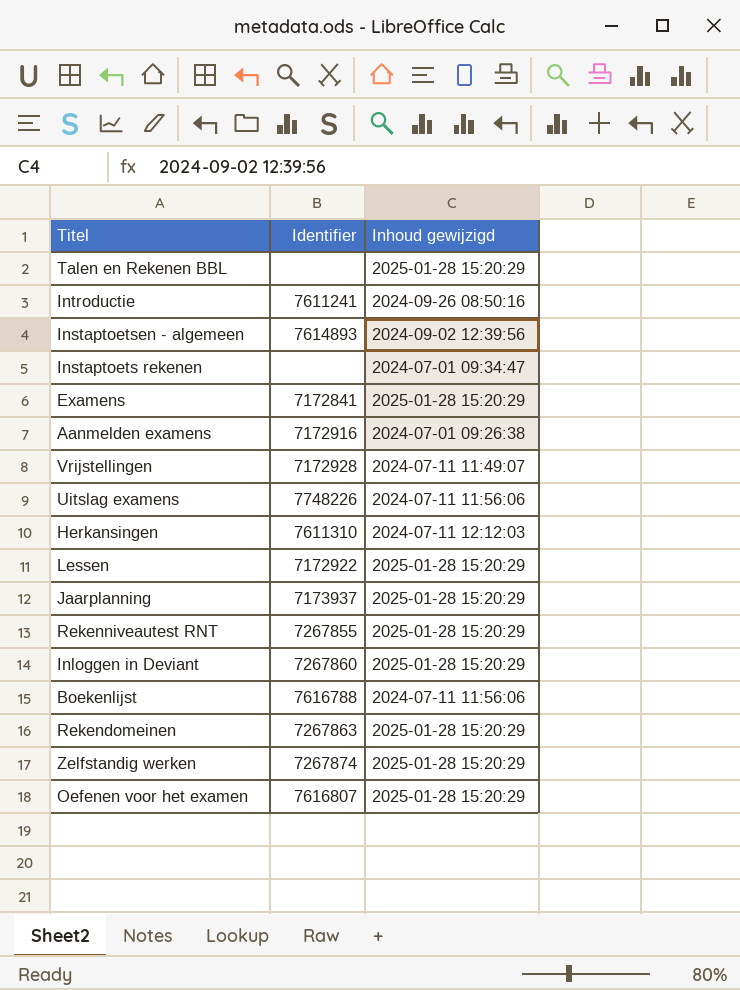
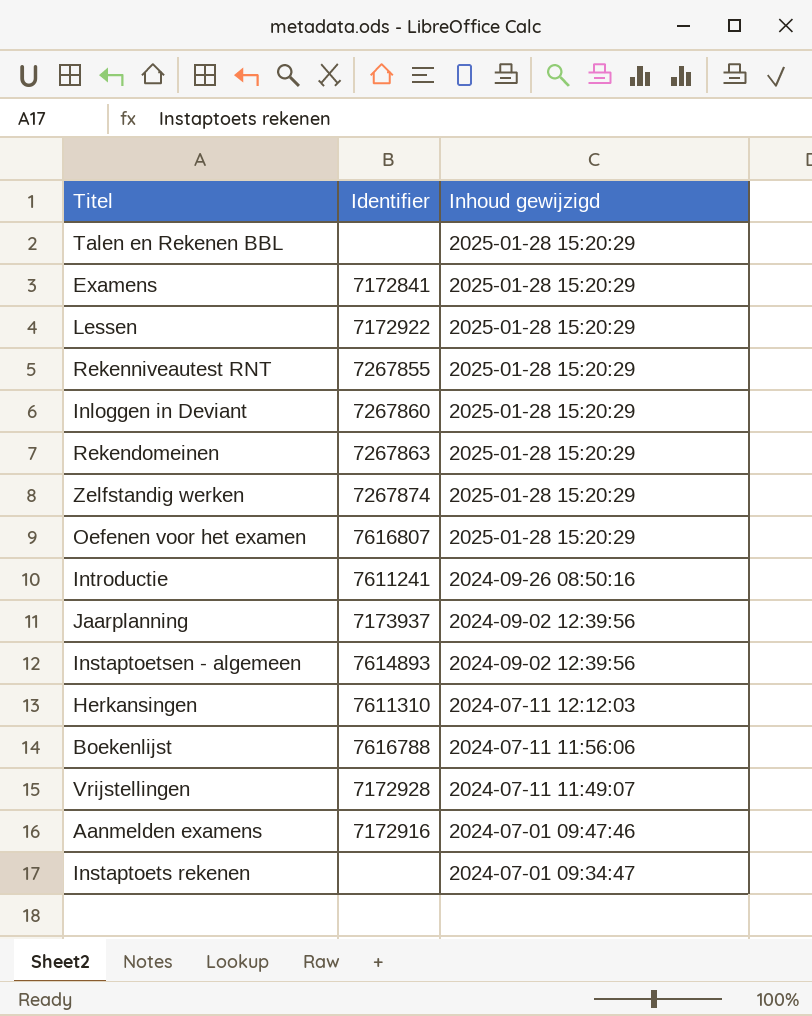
row order: none -> Inhoud gewijzigd descending
row Uitslag examens: 7748226 | 2024-07-11 11:56:06 -> none
Jaarplanning | Inhoud gewijzigd: 2025-01-28 15:20:29 -> 2024-09-02 12:39:56
Aanmelden examens | Inhoud gewijzigd: 2024-07-01 09:26:38 -> 2024-07-01 09:47:46

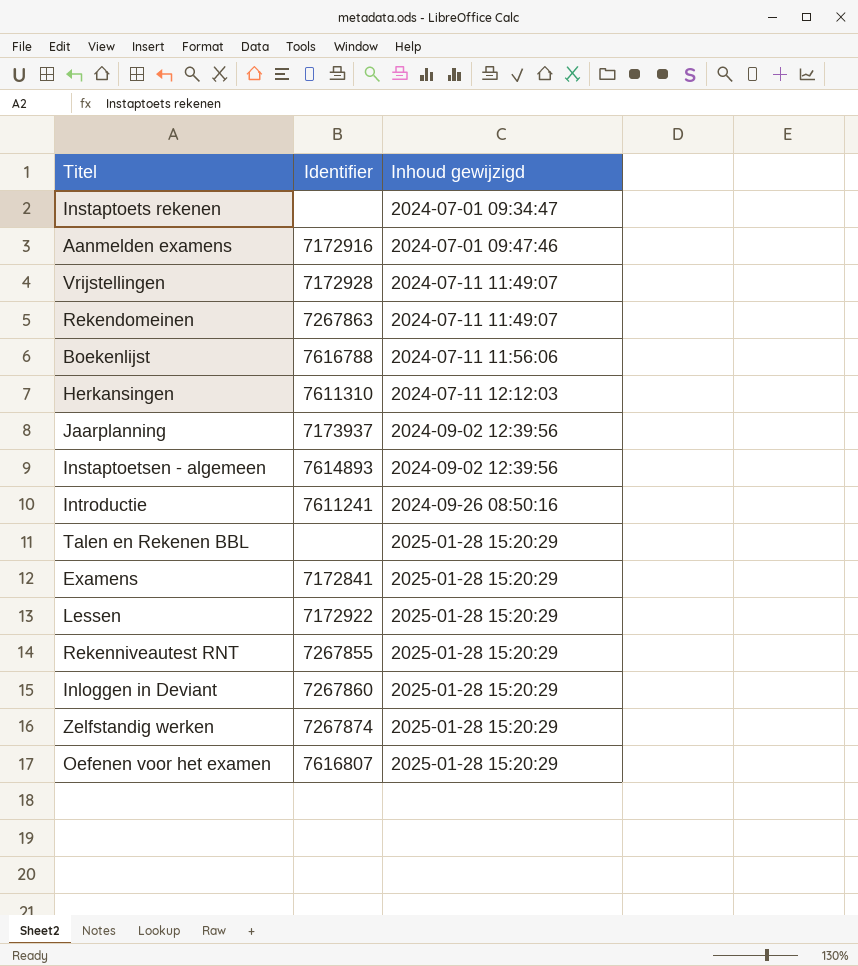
row order: Inhoud gewijzigd descending -> Inhoud gewijzigd ascending
Rekendomeinen | Inhoud gewijzigd: 2025-01-28 15:20:29 -> 2024-07-11 11:49:07

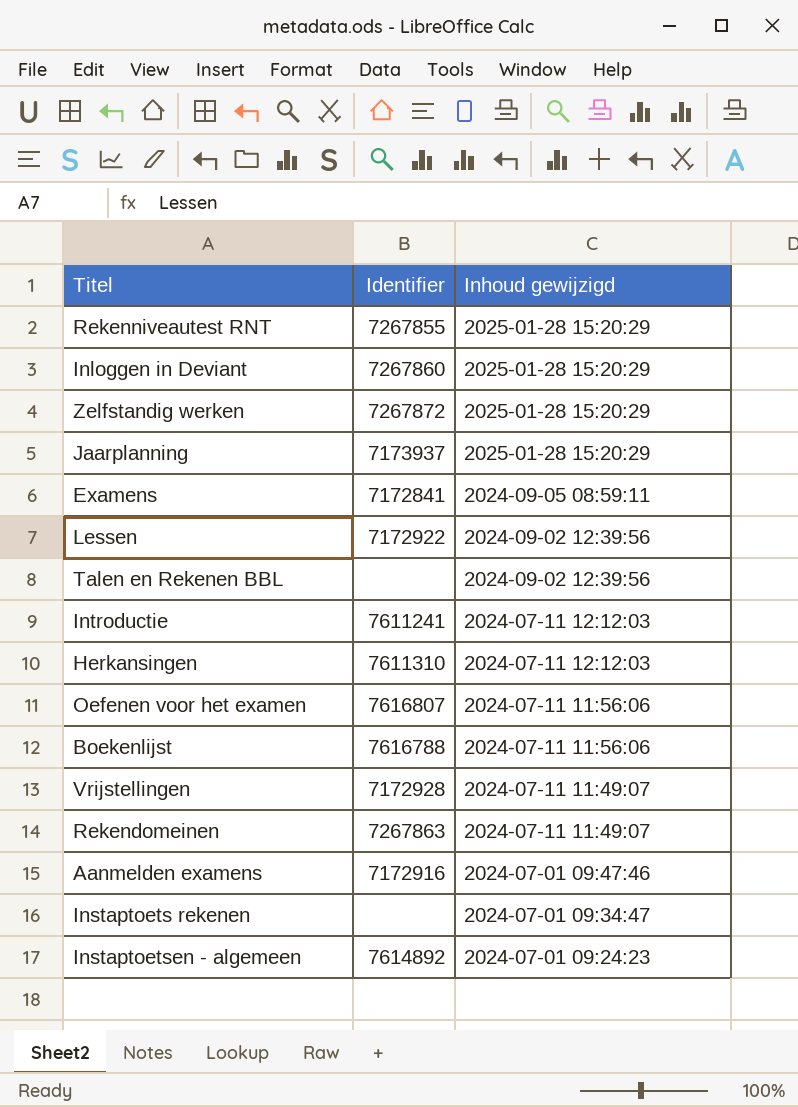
row order: Inhoud gewijzigd ascending -> Inhoud gewijzigd descending
Zelfstandig werken | Identifier: 7267874 -> 7267872
Jaarplanning | Inhoud gewijzigd: 2024-09-02 12:39:56 -> 2025-01-28 15:20:29
Examens | Inhoud gewijzigd: 2025-01-28 15:20:29 -> 2024-09-05 08:59:11
Lessen | Inhoud gewijzigd: 2025-01-28 15:20:29 -> 2024-09-02 12:39:56
Talen en Rekenen BBL | Inhoud gewijzigd: 2025-01-28 15:20:29 -> 2024-09-02 12:39:56
Introductie | Inhoud gewijzigd: 2024-09-26 08:50:16 -> 2024-07-11 12:12:03
Oefenen voor het examen | Inhoud gewijzigd: 2025-01-28 15:20:29 -> 2024-07-11 11:56:06
Instaptoetsen - algemeen | Identifier: 7614893 -> 7614892
Instaptoetsen - algemeen | Inhoud gewijzigd: 2024-09-02 12:39:56 -> 2024-07-01 09:24:23

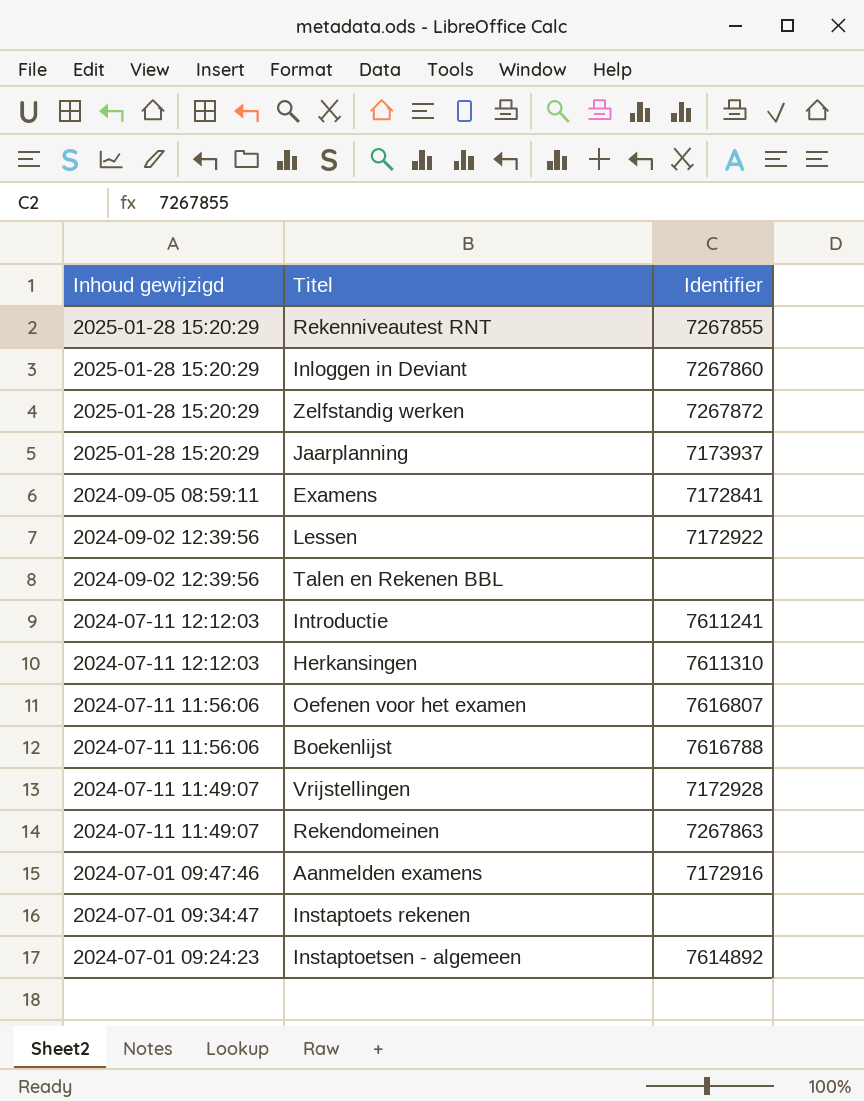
column Inhoud gewijzigd | position: 3 -> 1

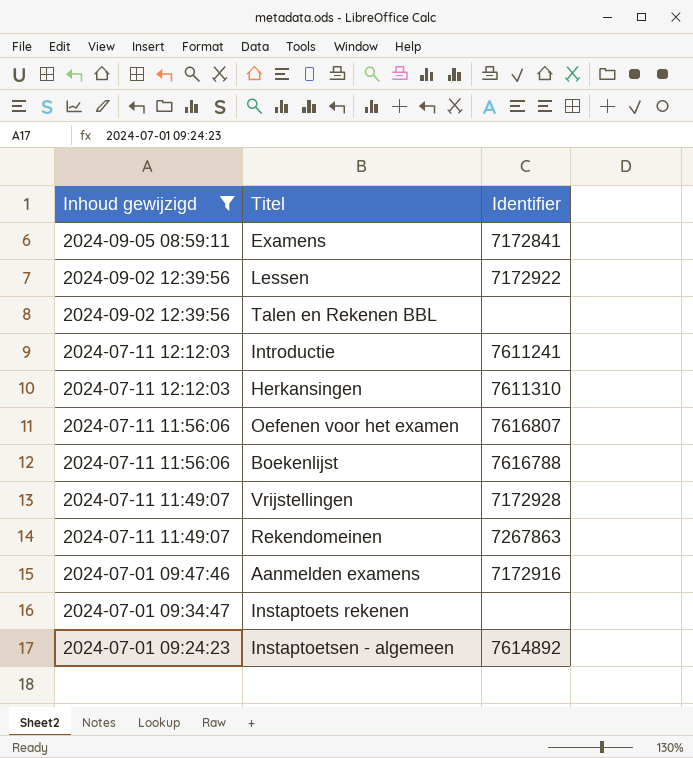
filter: none -> Inhoud gewijzigd != 2025-01-28 15:20:29

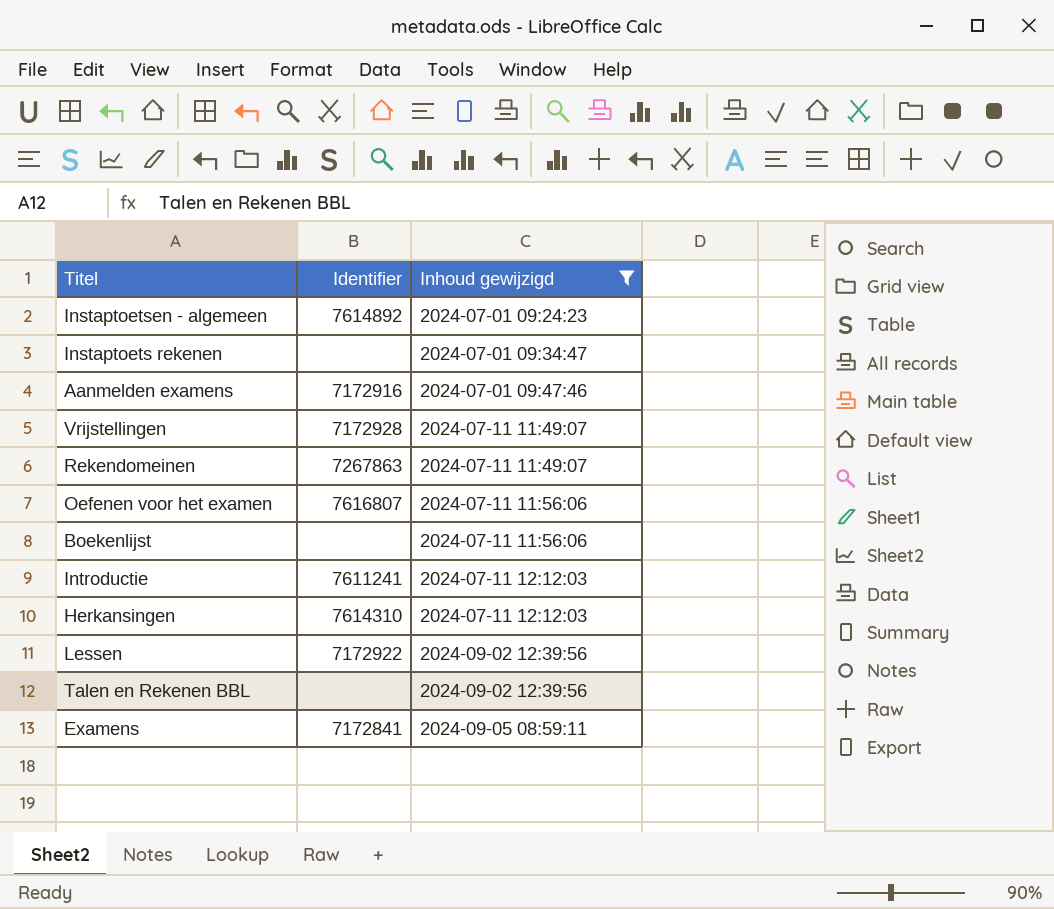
row order: Inhoud gewijzigd descending -> Inhoud gewijzigd ascending
column Inhoud gewijzigd | position: 1 -> 3
Boekenlijst | Identifier: 7616788 -> none
Herkansingen | Identifier: 7611310 -> 7614310

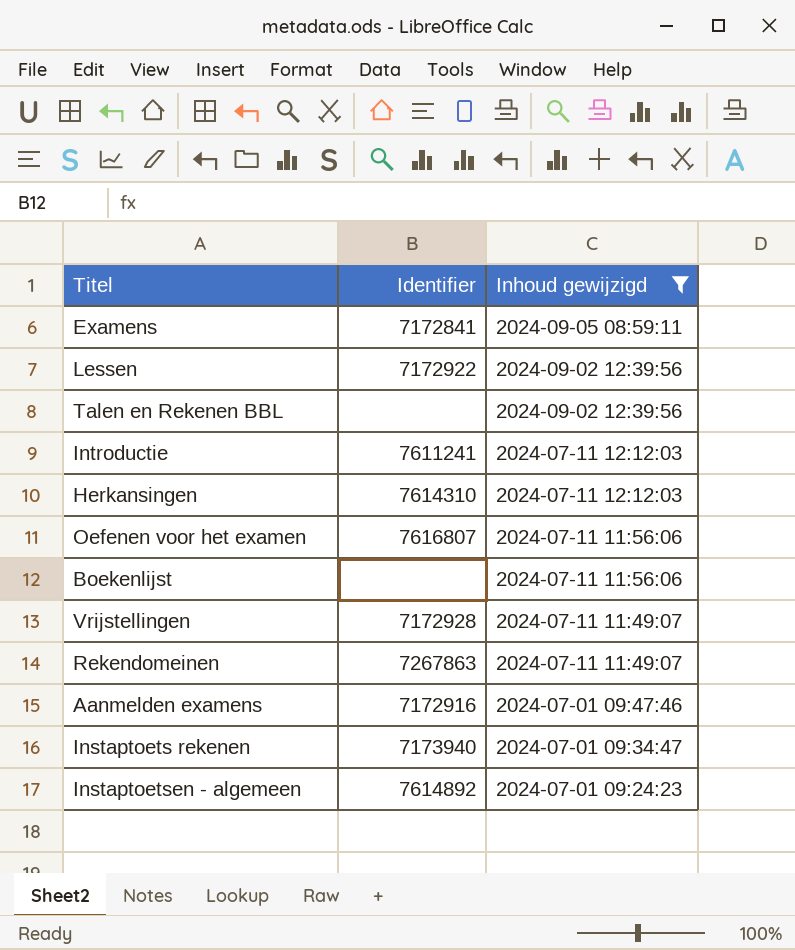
row order: Inhoud gewijzigd ascending -> Inhoud gewijzigd descending
Instaptoets rekenen | Identifier: none -> 7173940

